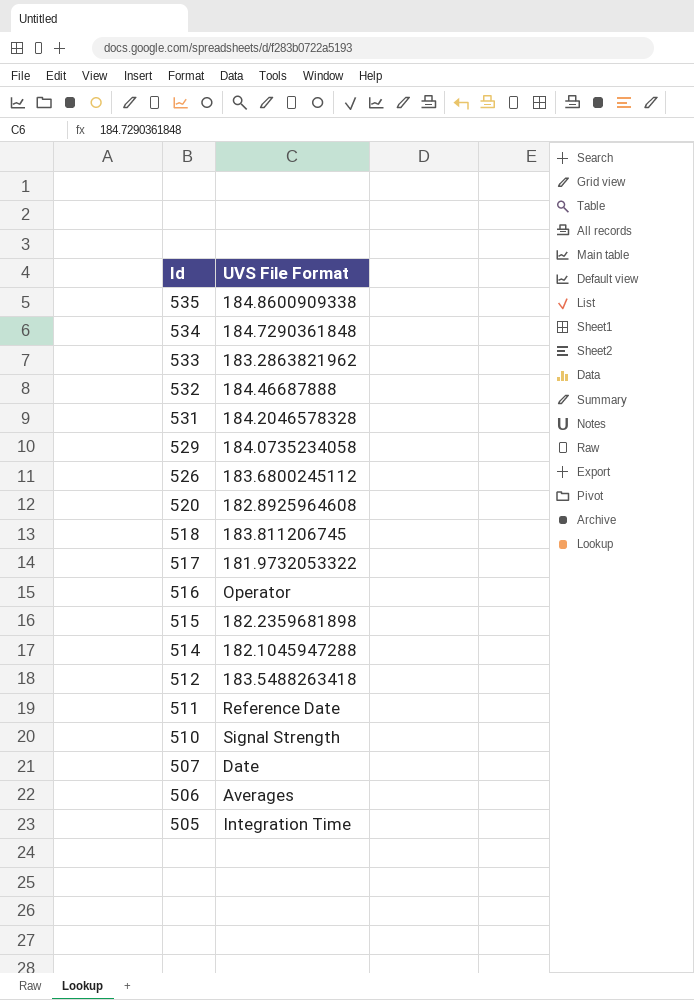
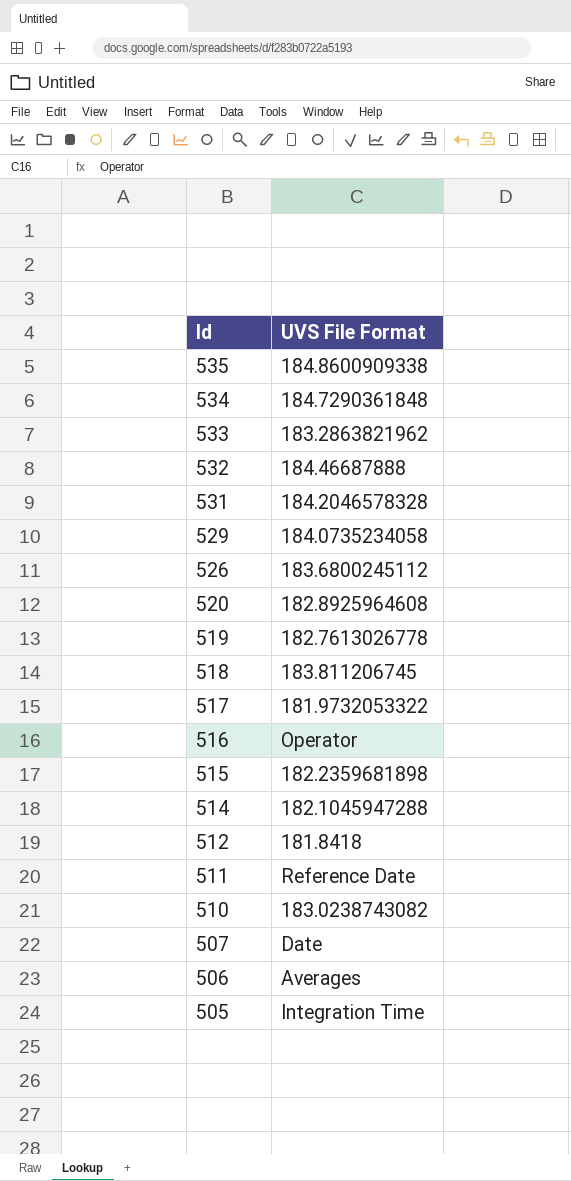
row 519: none -> 182.7613026778
512 | UVS File Format: 183.5488263418 -> 181.8418
510 | UVS File Format: Signal Strength -> 183.0238743082

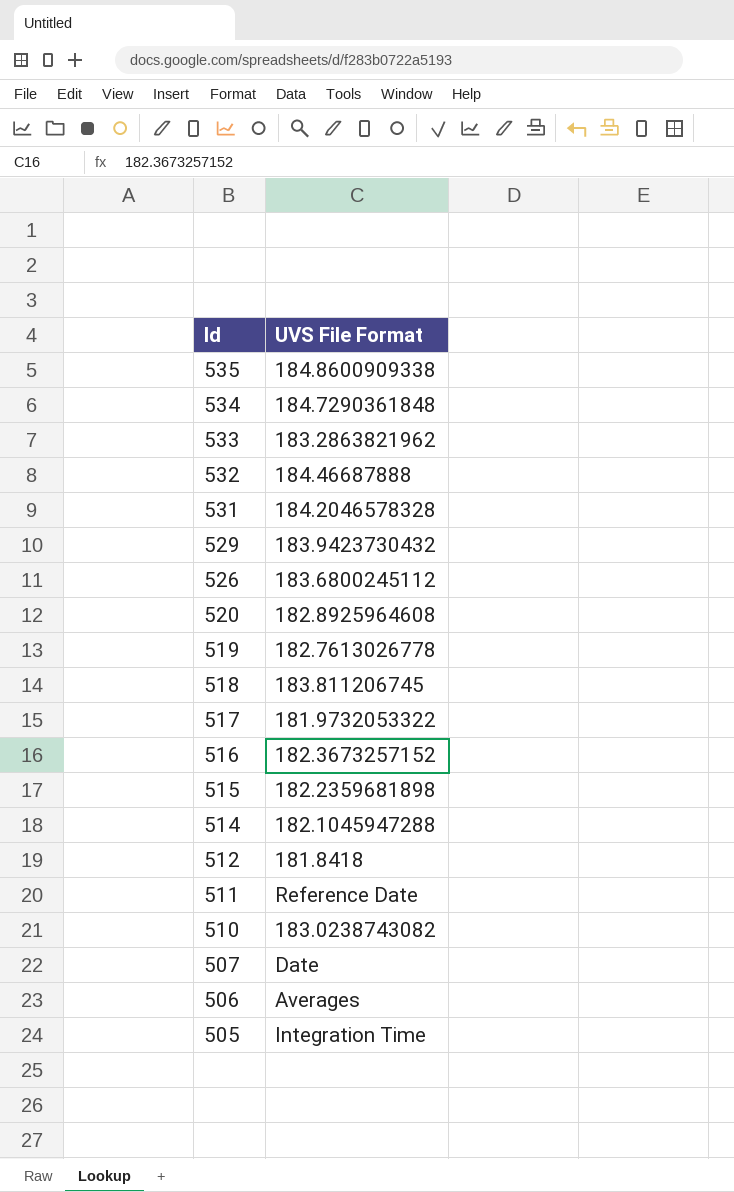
529 | UVS File Format: 184.0735234058 -> 183.9423730432
516 | UVS File Format: Operator -> 182.3673257152

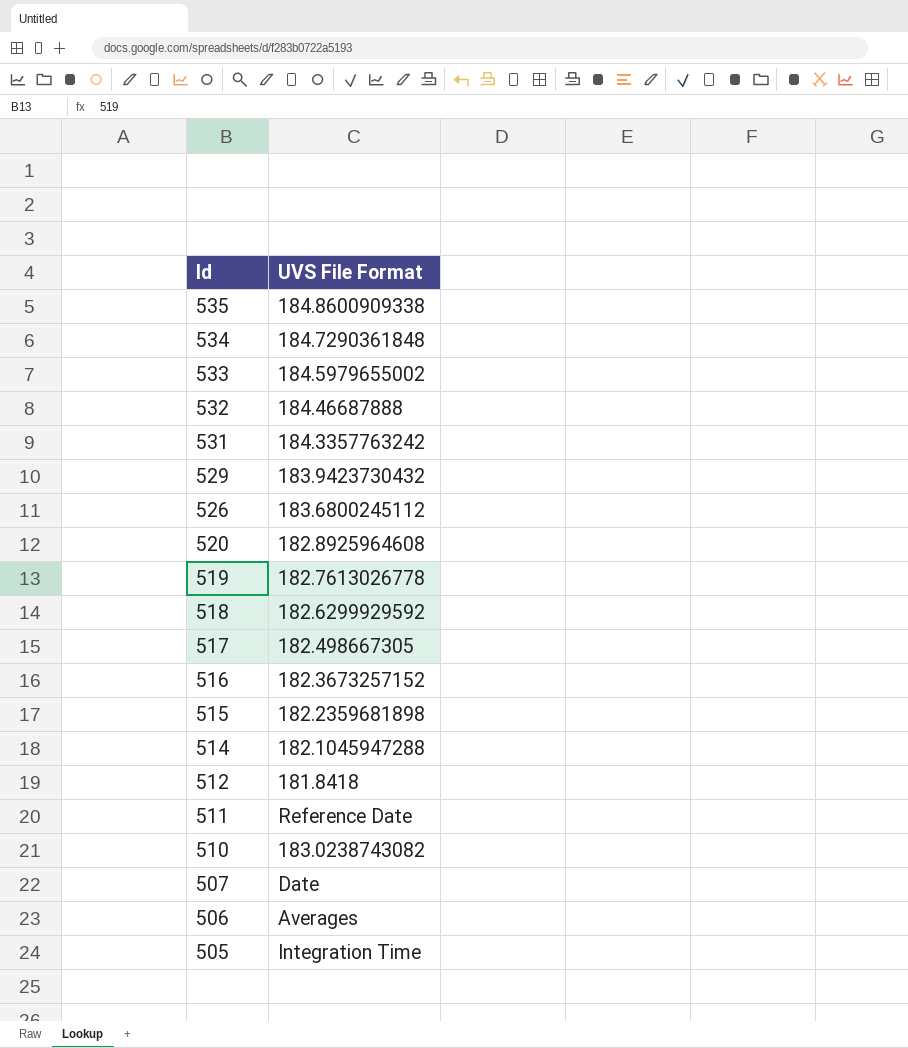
533 | UVS File Format: 183.2863821962 -> 184.5979655002
531 | UVS File Format: 184.2046578328 -> 184.3357763242
518 | UVS File Format: 183.811206745 -> 182.6299929592
517 | UVS File Format: 181.9732053322 -> 182.498667305

